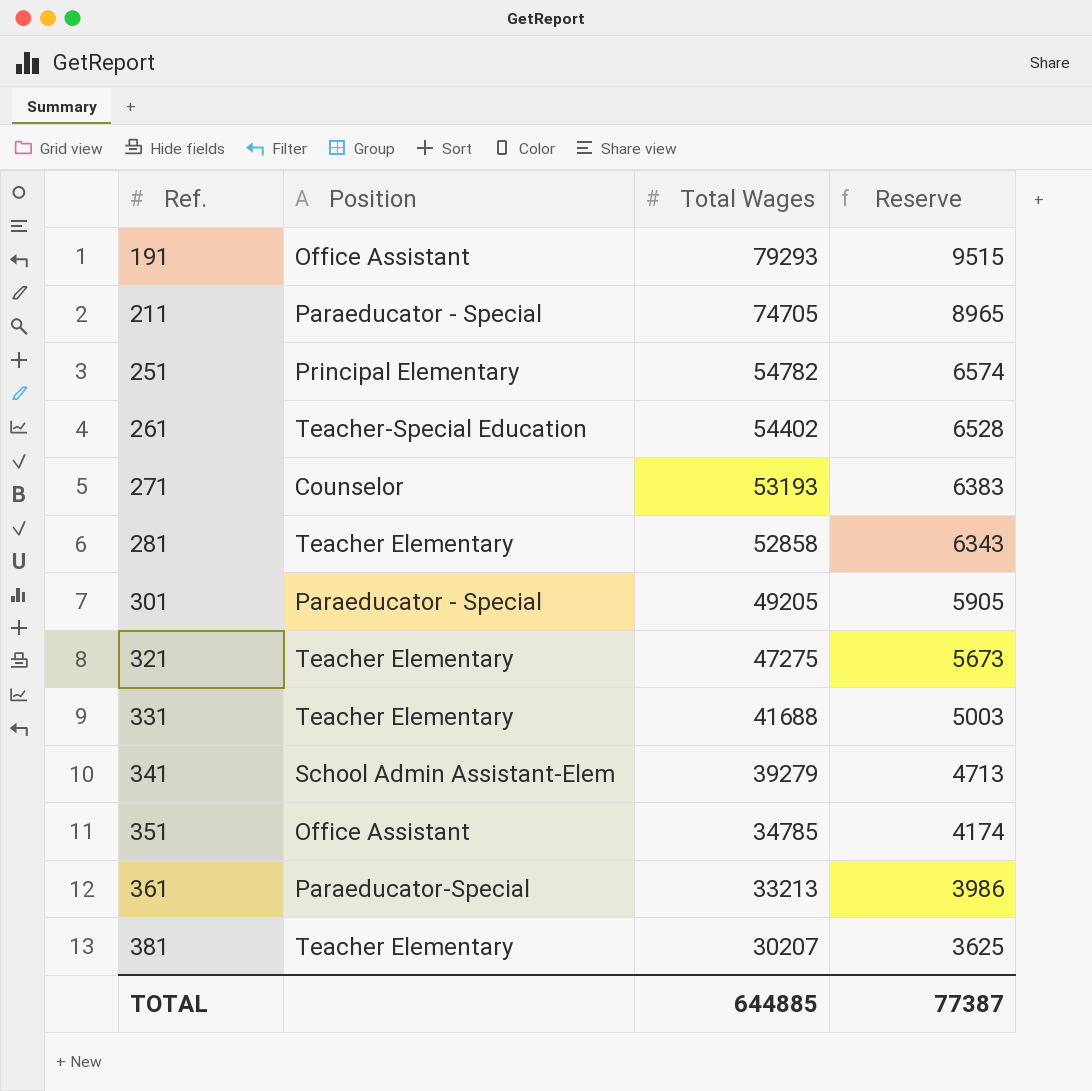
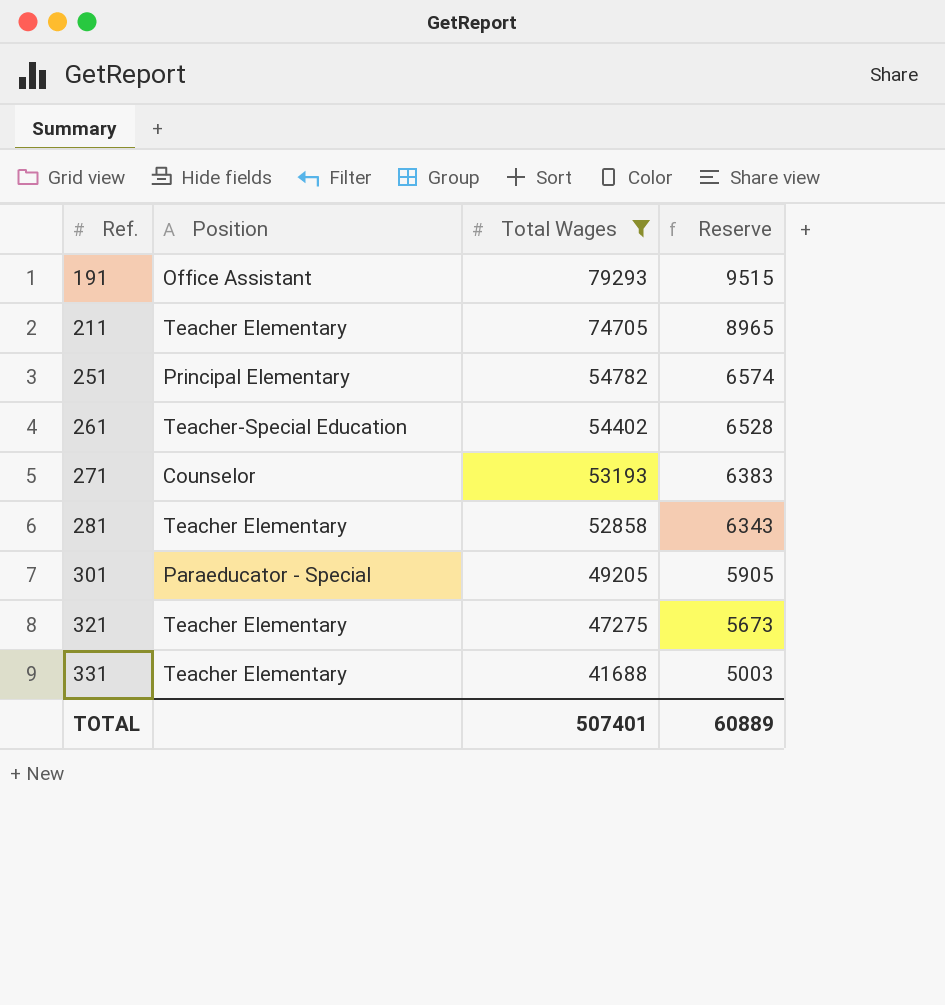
filter: none -> Total Wages >= 41688
211 | Position: Paraeducator - Special -> Teacher Elementary
TOTAL | Total Wages: 644885 -> 507401
TOTAL | Reserve: 77387 -> 60889

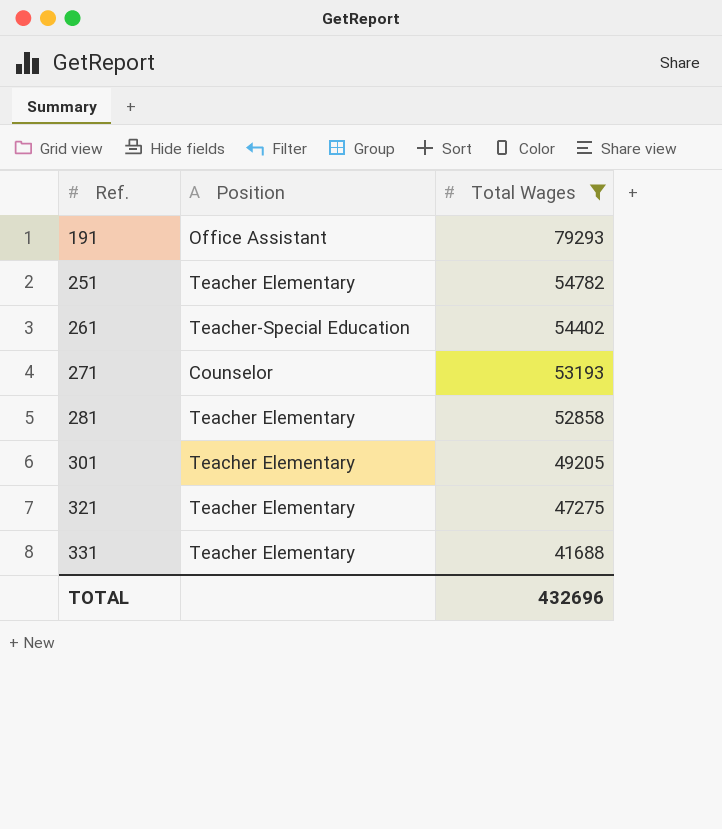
column Reserve | formula: [Total Wages] * 0.12 -> none
row 211: Teacher Elementary | 74705 | 8965 -> none
251 | Position: Principal Elementary -> Teacher Elementary
301 | Position: Paraeducator - Special -> Teacher Elementary
TOTAL | Total Wages: 507401 -> 432696

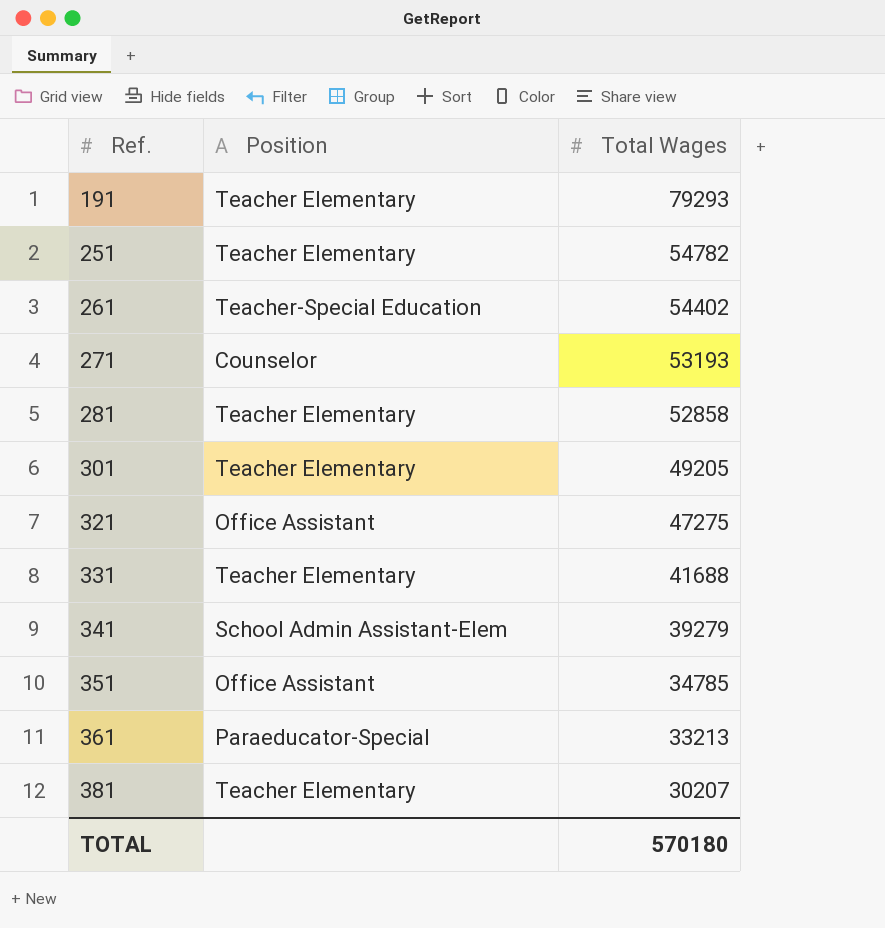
filter: Total Wages >= 41688 -> none
191 | Position: Office Assistant -> Teacher Elementary
321 | Position: Teacher Elementary -> Office Assistant
TOTAL | Total Wages: 432696 -> 570180

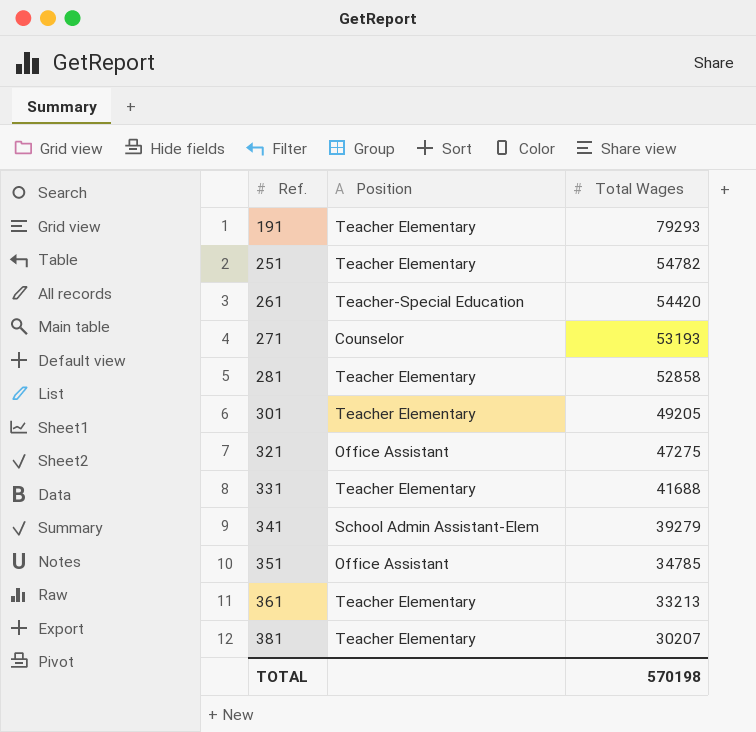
261 | Total Wages: 54402 -> 54420
361 | Position: Paraeducator-Special -> Teacher Elementary
TOTAL | Total Wages: 570180 -> 570198

